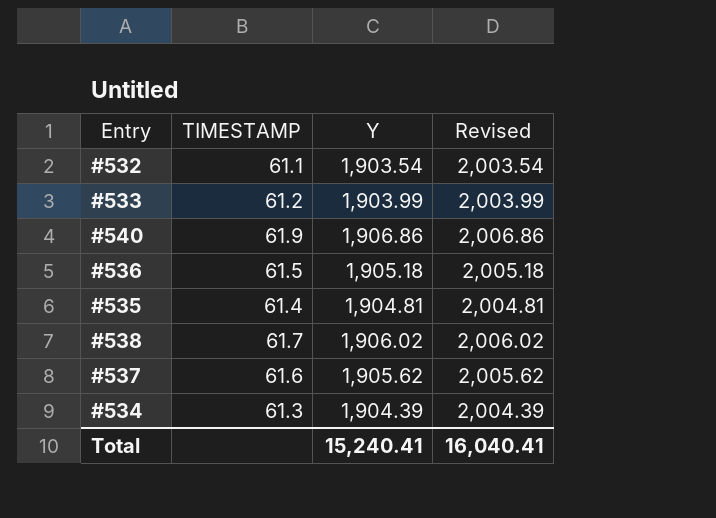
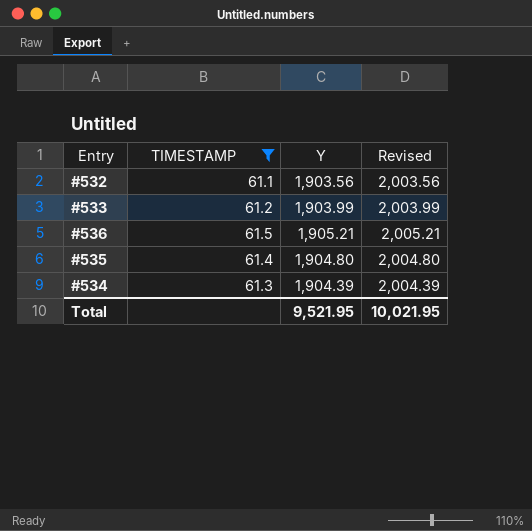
filter: none -> TIMESTAMP <= 61.5
#532 | Y: 1,903.54 -> 1,903.56
#532 | Revised: 2,003.54 -> 2,003.56
#536 | Y: 1,905.18 -> 1,905.21
#536 | Revised: 2,005.18 -> 2,005.21
#535 | Y: 1,904.81 -> 1,904.80
#535 | Revised: 2,004.81 -> 2,004.80
Total | Y: 15,240.41 -> 9,521.95
Total | Revised: 16,040.41 -> 10,021.95

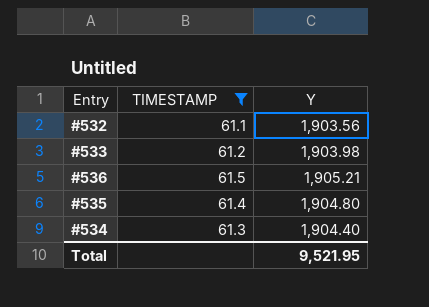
column Revised | formula: [Y] + 100 -> none
#533 | Y: 1,903.99 -> 1,903.98
#534 | Y: 1,904.39 -> 1,904.40

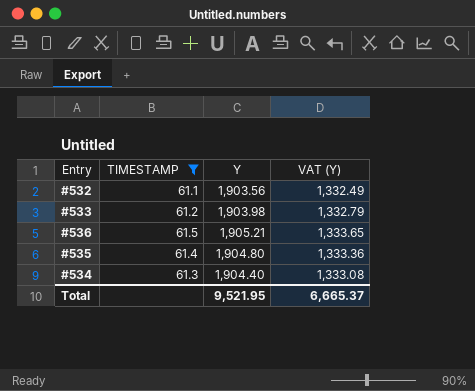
column VAT (Y) | formula: none -> [Y] * 0.7

